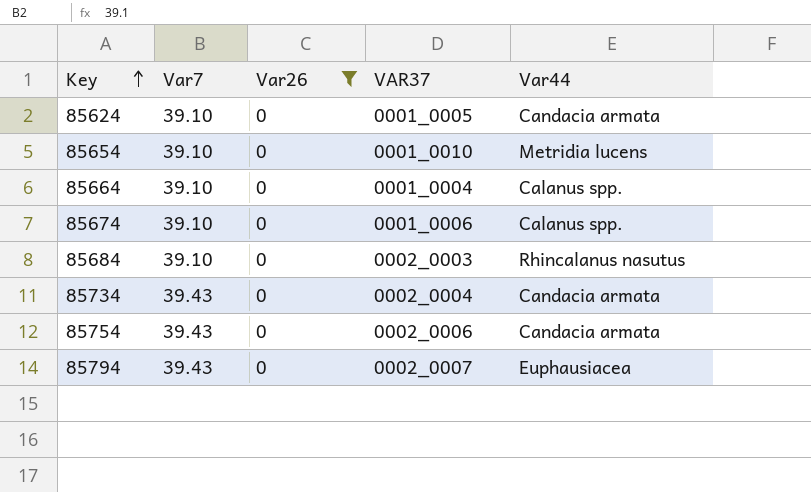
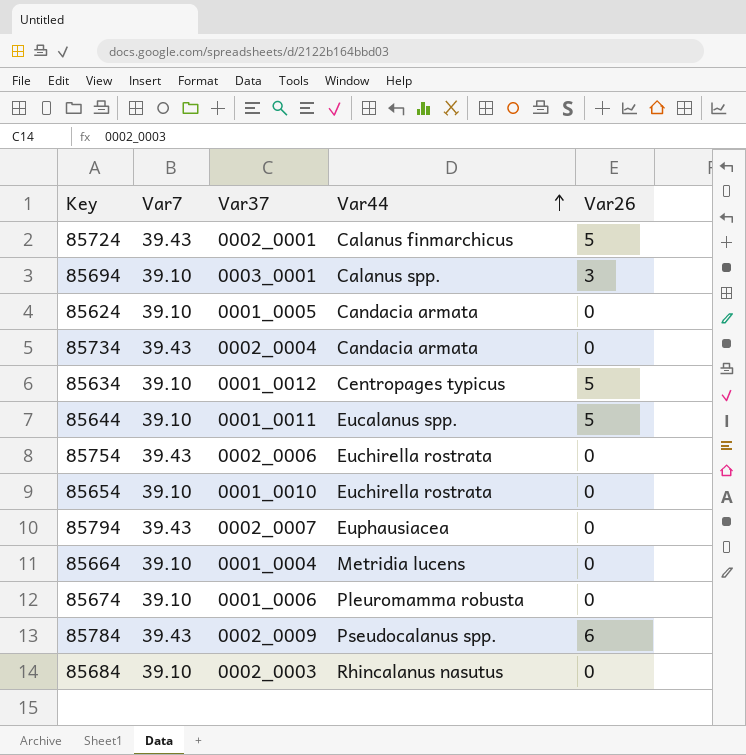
filter: Var26 = 0 -> none
row order: Key ascending -> Var44 ascending
column name: VAR37 -> Var37
column Var26 | position: 3 -> 5
85754 | Var44: Candacia armata -> Euchirella rostrata
85654 | Var44: Metridia lucens -> Euchirella rostrata
85664 | Var44: Calanus spp. -> Metridia lucens
85674 | Var44: Calanus spp. -> Pleuromamma robusta

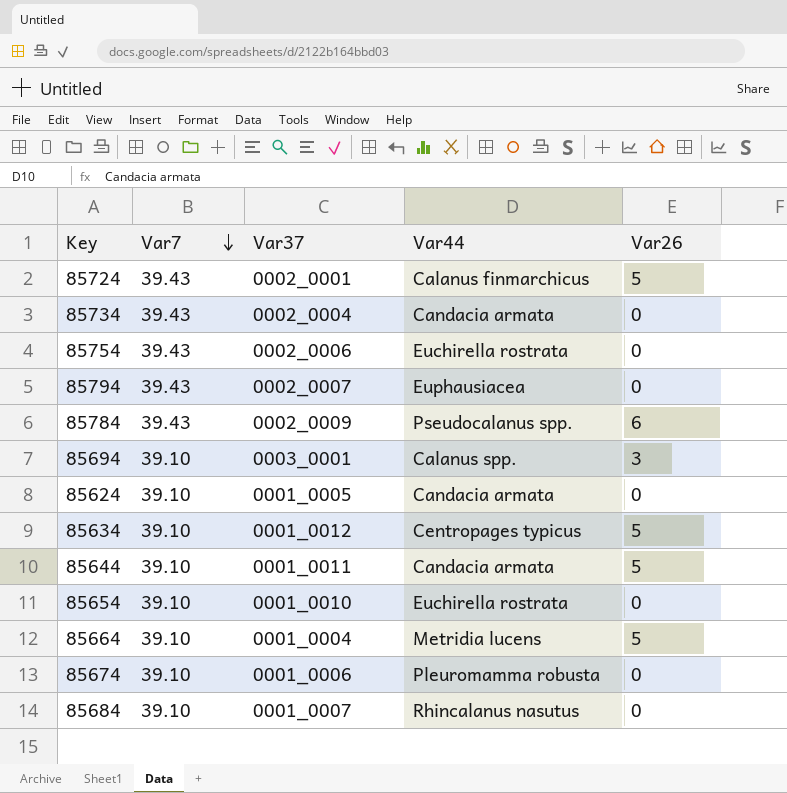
row order: Var44 ascending -> Var7 descending
85644 | Var44: Eucalanus spp. -> Candacia armata
85664 | Var26: 0 -> 5
85684 | Var37: 0002_0003 -> 0001_0007

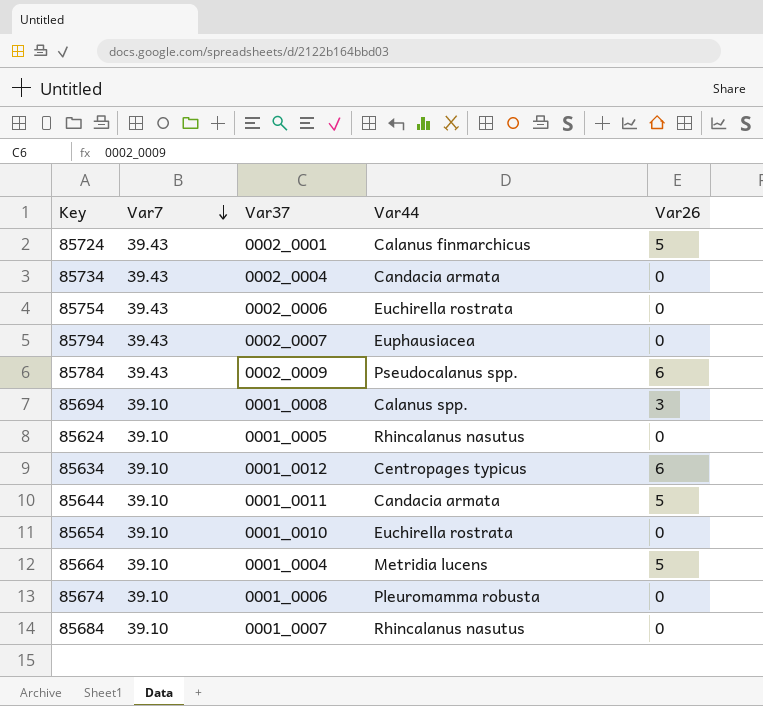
85694 | Var37: 0003_0001 -> 0001_0008
85624 | Var44: Candacia armata -> Rhincalanus nasutus
85634 | Var26: 5 -> 6

